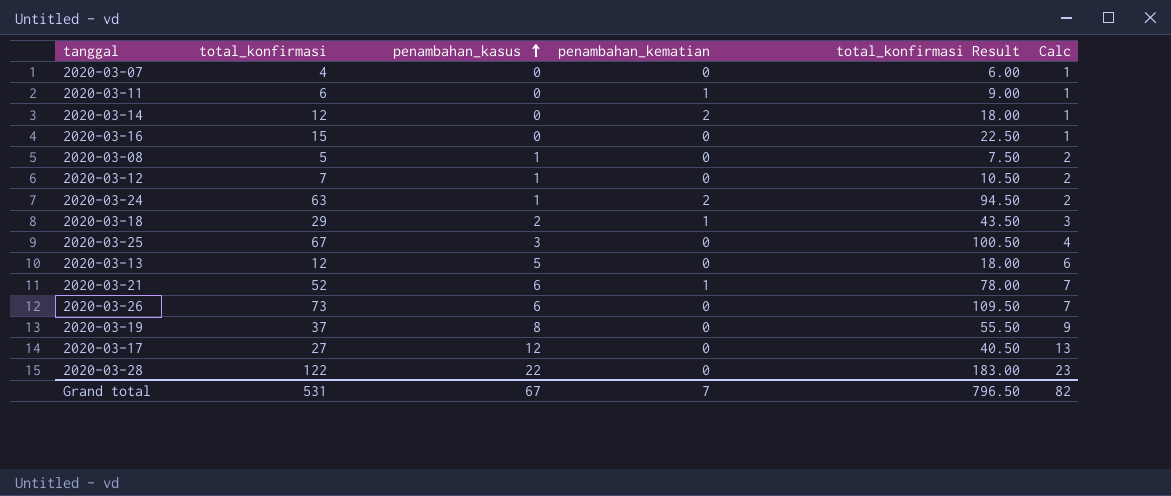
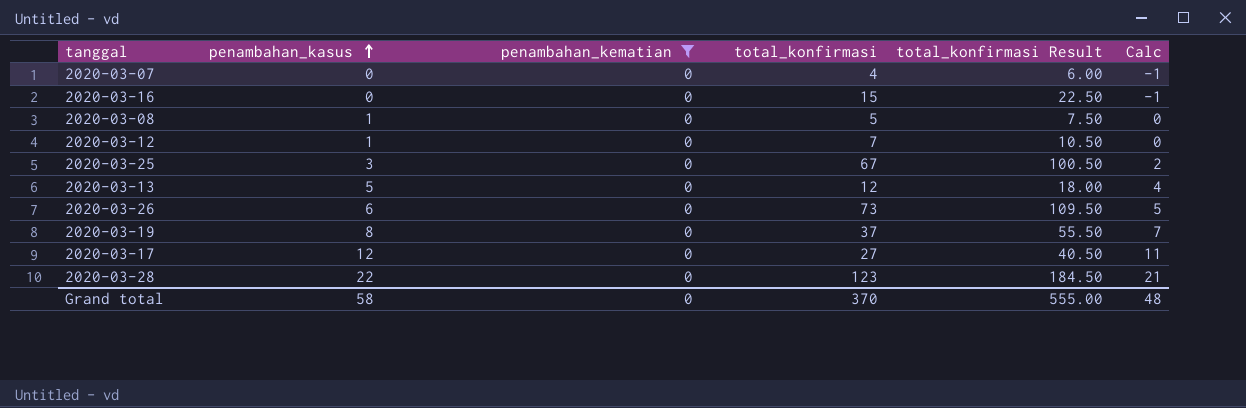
filter: none -> penambahan_kematian = 0
column total_konfirmasi | position: 2 -> 4
column Calc | formula: [penambahan_kasus] + 1 -> [penambahan_kasus] - 1
2020-03-28 | total_konfirmasi: 122 -> 123
2020-03-28 | total_konfirmasi Result: 183.00 -> 184.50
Grand total | penambahan_kasus: 67 -> 58
Grand total | penambahan_kematian: 7 -> 0
Grand total | total_konfirmasi: 531 -> 370
Grand total | total_konfirmasi Result: 796.50 -> 555.00
Grand total | Calc: 82 -> 48

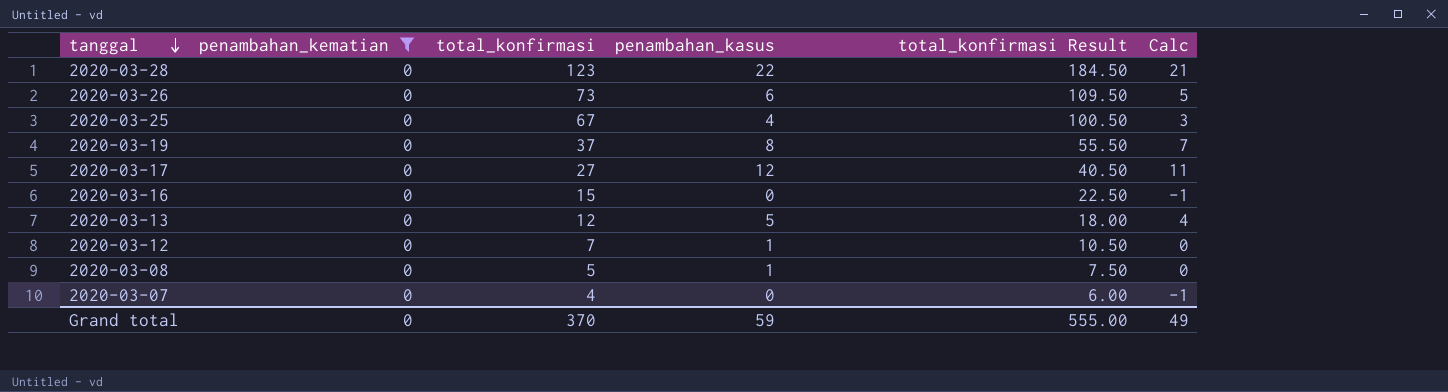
row order: penambahan_kasus ascending -> tanggal descending
column penambahan_kasus | position: 2 -> 4
2020-03-25 | penambahan_kasus: 3 -> 4
2020-03-25 | Calc: 2 -> 3
Grand total | penambahan_kasus: 58 -> 59
Grand total | Calc: 48 -> 49

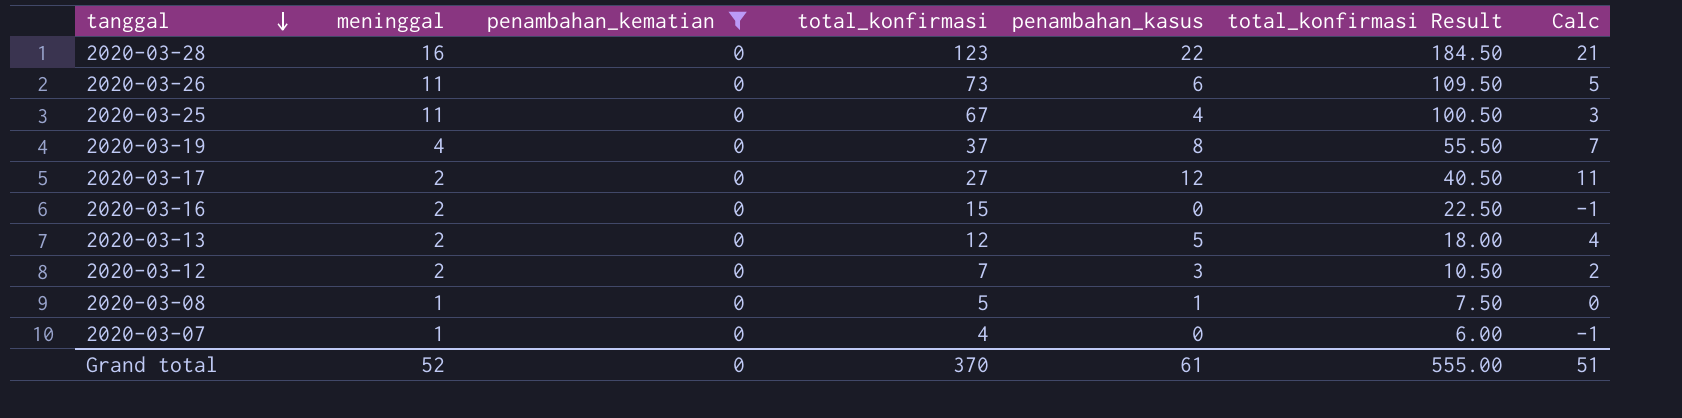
column meninggal | position: none -> 2
2020-03-12 | penambahan_kasus: 1 -> 3
2020-03-12 | Calc: 0 -> 2
Grand total | penambahan_kasus: 59 -> 61
Grand total | Calc: 49 -> 51

